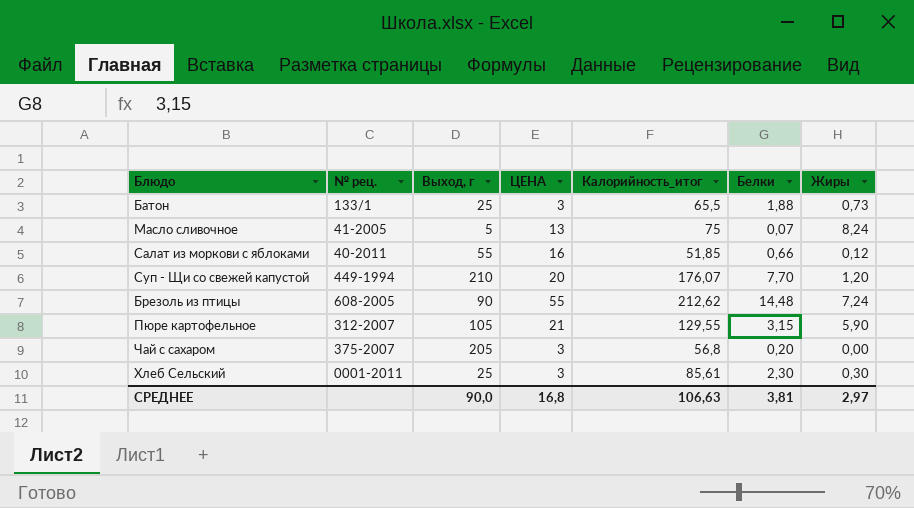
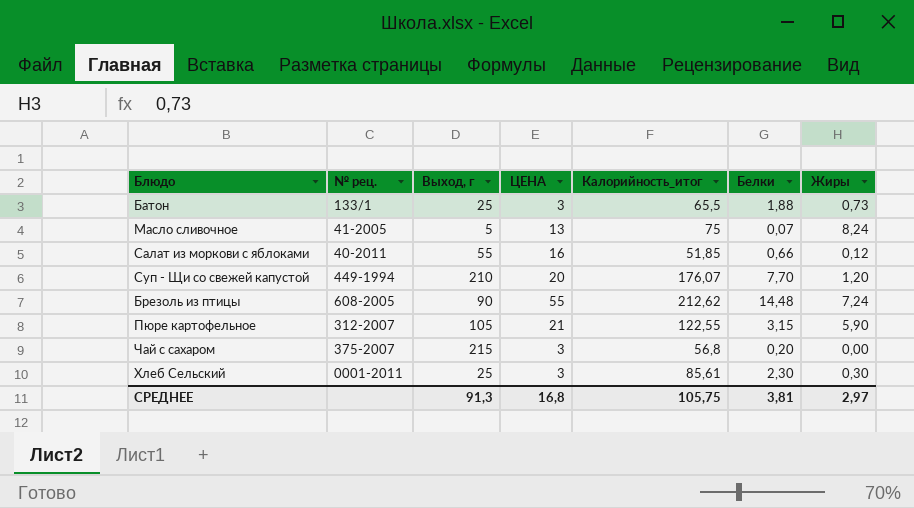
Пюре картофельное | Калорийность_итог: 129,55 -> 122,55
Чай с сахаром | Выход, г: 205 -> 215
СРЕДНЕЕ | Выход, г: 90,0 -> 91,3
СРЕДНЕЕ | Калорийность_итог: 106,63 -> 105,75

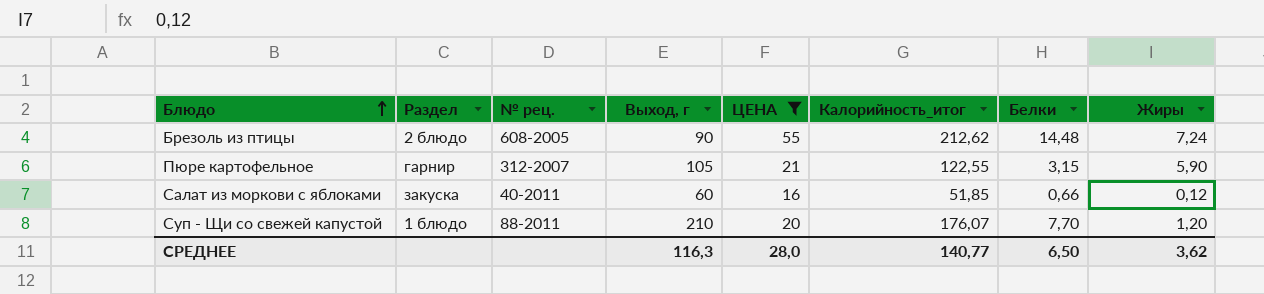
filter: none -> ЦЕНА >= 16
row order: none -> Блюдо ascending
column Раздел | position: none -> 2
Салат из моркови с яблоками | Выход, г: 55 -> 60
Суп - Щи со свежей капустой | № рец.: 449-1994 -> 88-2011
СРЕДНЕЕ | Выход, г: 91,3 -> 116,3
СРЕДНЕЕ | ЦЕНА: 16,8 -> 28,0
СРЕДНЕЕ | Калорийность_итог: 105,75 -> 140,77
СРЕДНЕЕ | Белки: 3,81 -> 6,50
СРЕДНЕЕ | Жиры: 2,97 -> 3,62

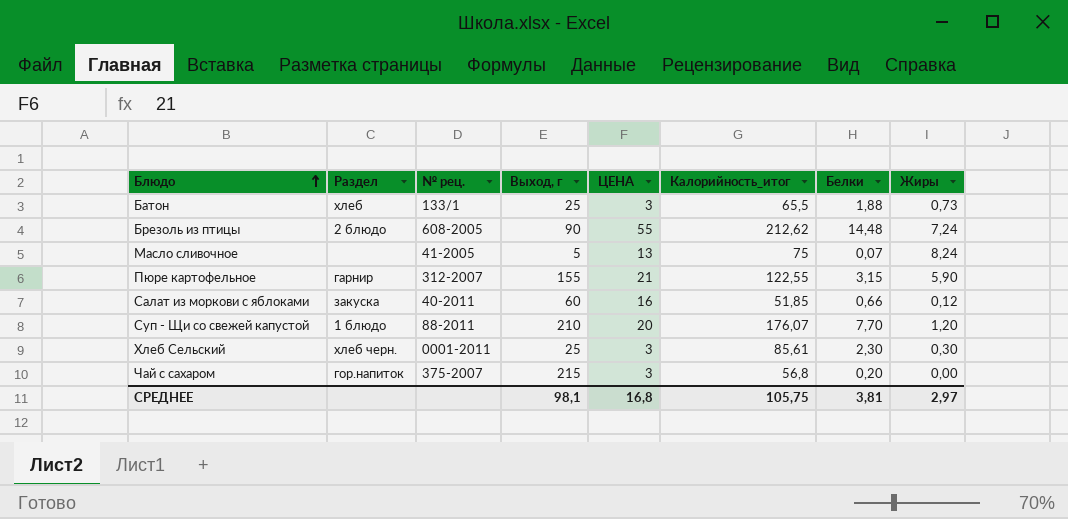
filter: ЦЕНА >= 16 -> none
Пюре картофельное | Выход, г: 105 -> 155
СРЕДНЕЕ | Выход, г: 116,3 -> 98,1
СРЕДНЕЕ | ЦЕНА: 28,0 -> 16,8
СРЕДНЕЕ | Калорийность_итог: 140,77 -> 105,75
СРЕДНЕЕ | Белки: 6,50 -> 3,81
СРЕДНЕЕ | Жиры: 3,62 -> 2,97

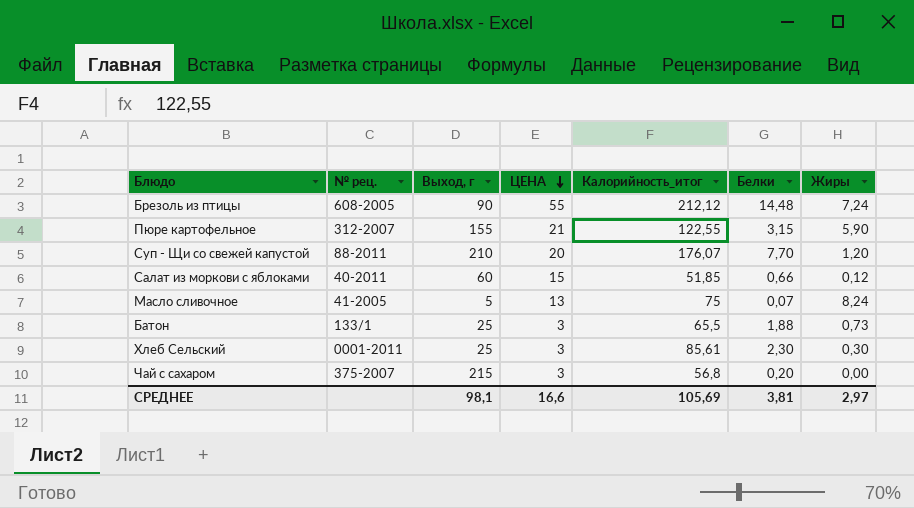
row order: Блюдо ascending -> ЦЕНА descending
column Раздел | position: 2 -> none
Брезоль из птицы | Калорийность_итог: 212,62 -> 212,12
Салат из моркови с яблоками | ЦЕНА: 16 -> 15
СРЕДНЕЕ | ЦЕНА: 16,8 -> 16,6
СРЕДНЕЕ | Калорийность_итог: 105,75 -> 105,69

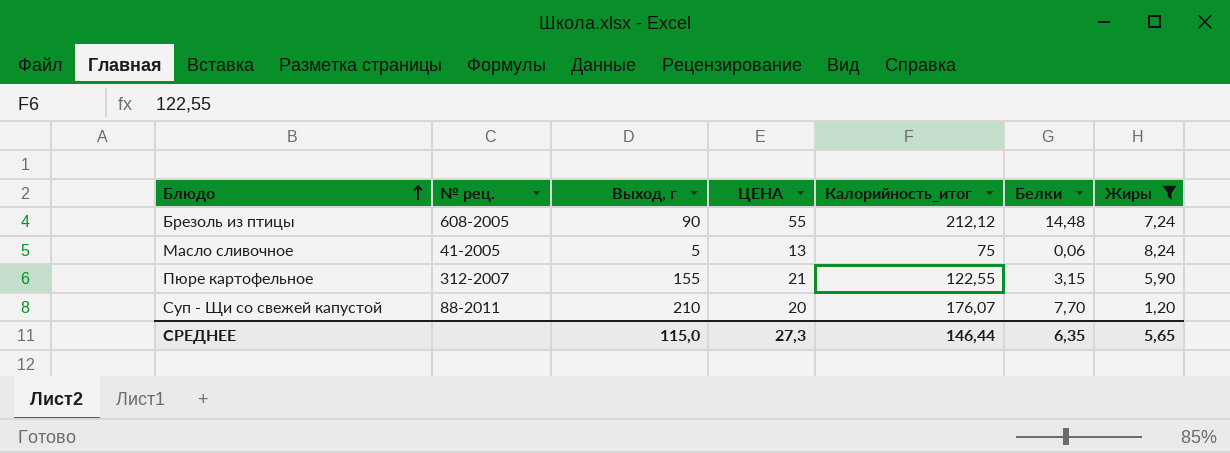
filter: none -> Жиры >= 1,20
row order: ЦЕНА descending -> Блюдо ascending
Масло сливочное | Белки: 0,07 -> 0,06
СРЕДНЕЕ | Выход, г: 98,1 -> 115,0
СРЕДНЕЕ | ЦЕНА: 16,6 -> 27,3
СРЕДНЕЕ | Калорийность_итог: 105,69 -> 146,44
СРЕДНЕЕ | Белки: 3,81 -> 6,35
СРЕДНЕЕ | Жиры: 2,97 -> 5,65

